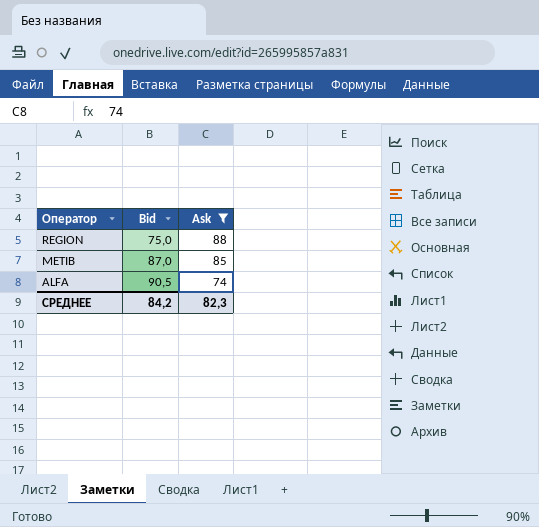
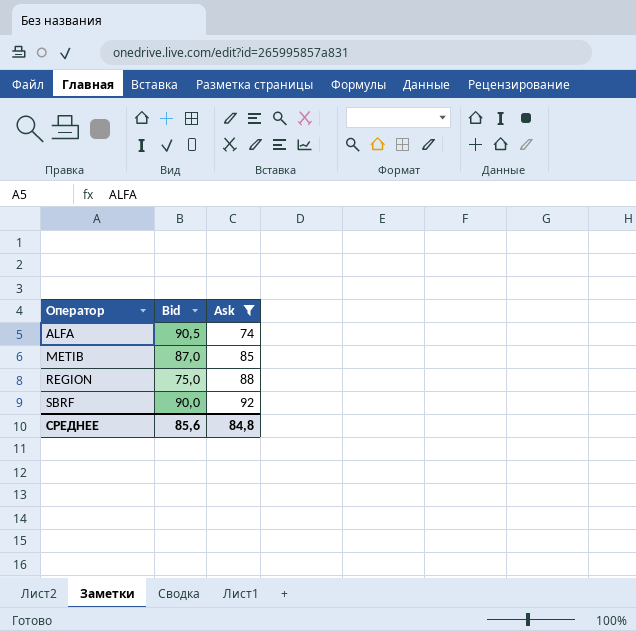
row order: Оператор descending -> Оператор ascending
row SBRF: none -> 90,0 | 92
СРЕДНЕЕ | Bid: 84,2 -> 85,6
СРЕДНЕЕ | Ask: 82,3 -> 84,8

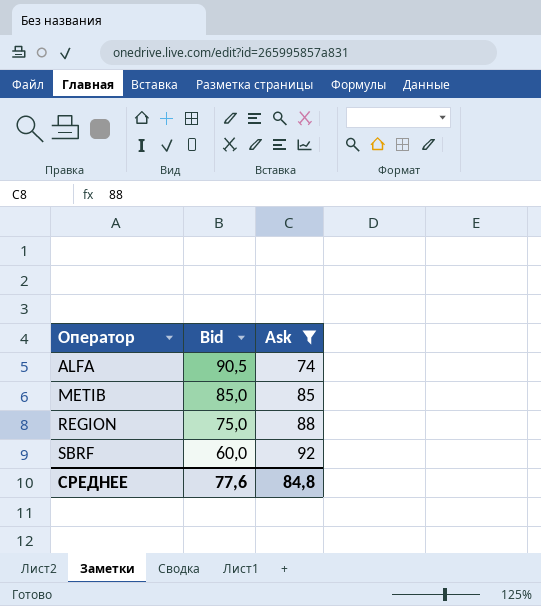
METIB | Bid: 87,0 -> 85,0
SBRF | Bid: 90,0 -> 60,0
СРЕДНЕЕ | Bid: 85,6 -> 77,6

